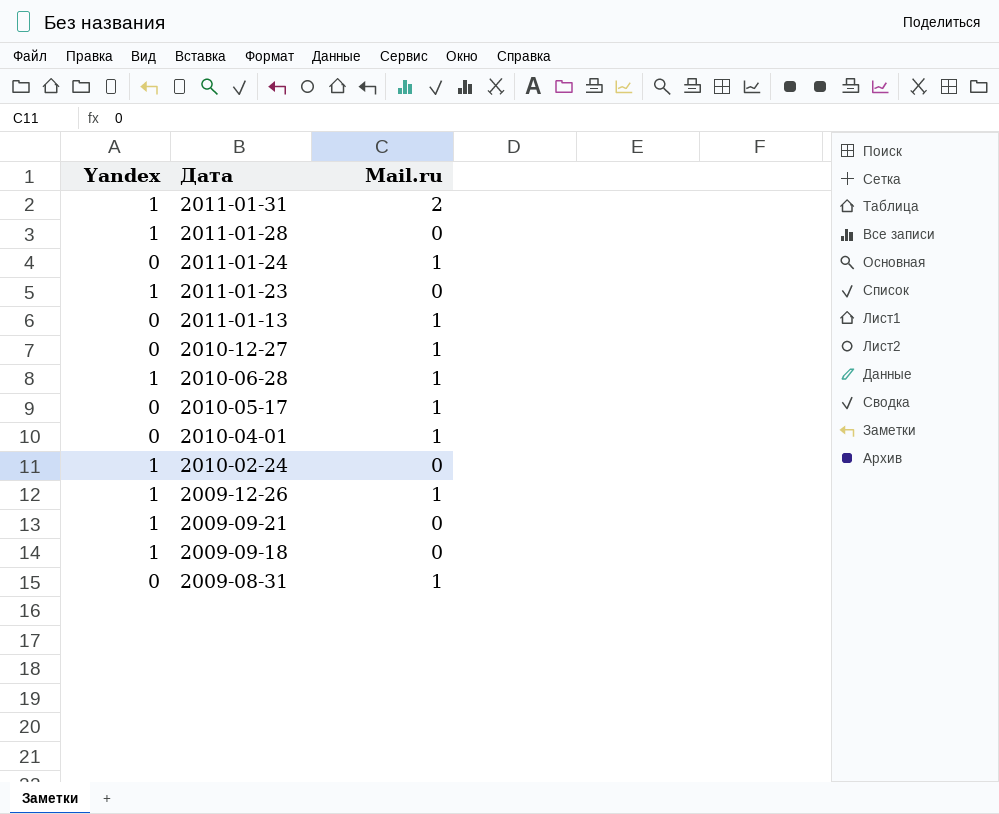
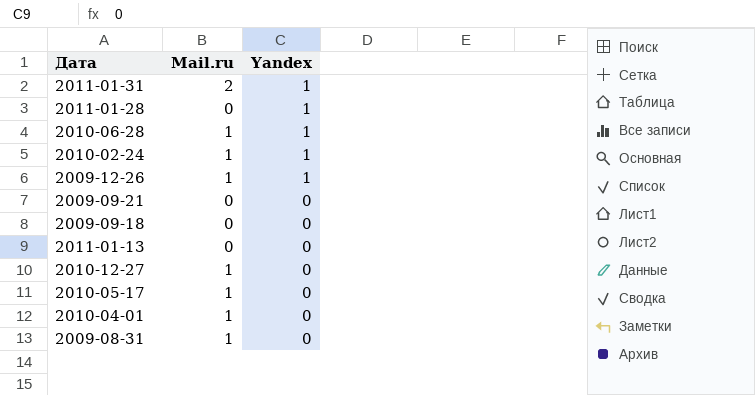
row order: Дата descending -> Yandex descending
column Yandex | position: 1 -> 3
row 2011-01-24: 0 | 1 -> none
row 2011-01-23: 1 | 0 -> none
2010-02-24 | Mail.ru: 0 -> 1
2009-09-21 | Yandex: 1 -> 0
2009-09-18 | Yandex: 1 -> 0
2011-01-13 | Mail.ru: 1 -> 0

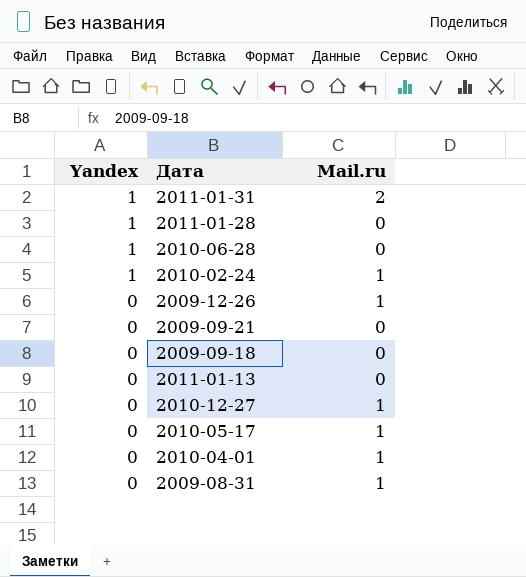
column Yandex | position: 3 -> 1
2010-06-28 | Mail.ru: 1 -> 0
2009-12-26 | Yandex: 1 -> 0

